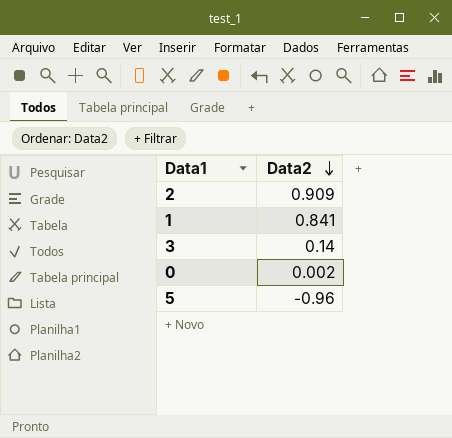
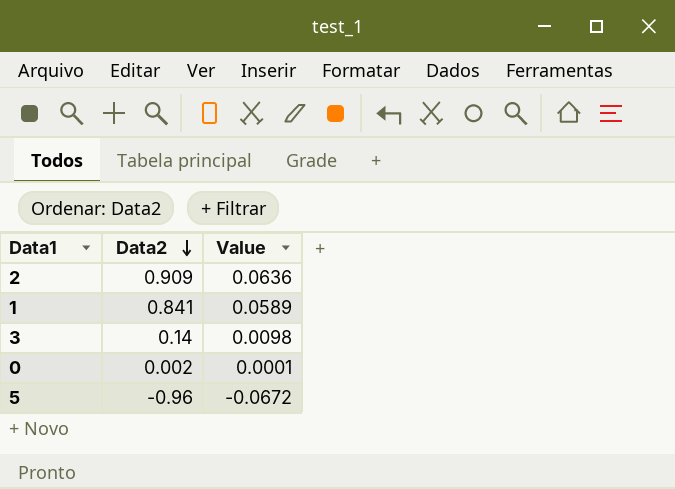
column Value | formula: none -> [Data2] * 0.07

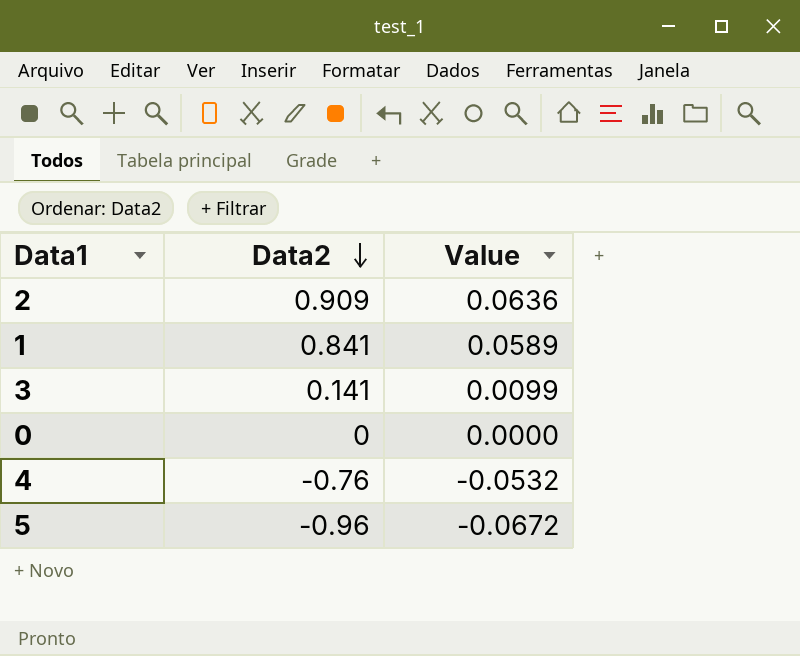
3 | Data2: 0.14 -> 0.141
3 | Value: 0.0098 -> 0.0099
0 | Data2: 0.002 -> 0
0 | Value: 0.0001 -> 0.0000
row 4: none -> -0.76 | -0.0532

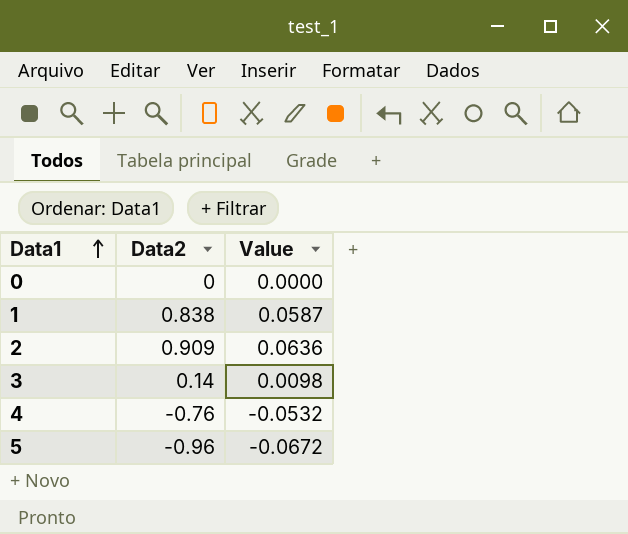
row order: Data2 descending -> Data1 ascending
1 | Data2: 0.841 -> 0.838
1 | Value: 0.0589 -> 0.0587
3 | Data2: 0.141 -> 0.14
3 | Value: 0.0099 -> 0.0098

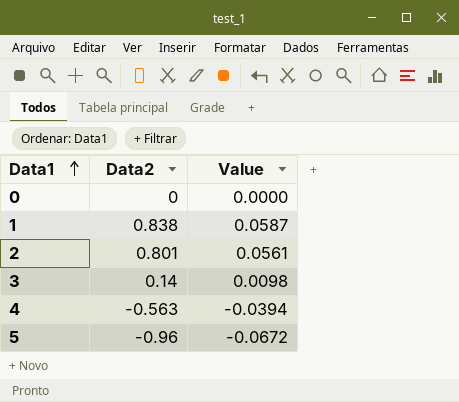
2 | Data2: 0.909 -> 0.801
2 | Value: 0.0636 -> 0.0561
4 | Data2: -0.76 -> -0.563
4 | Value: -0.0532 -> -0.0394

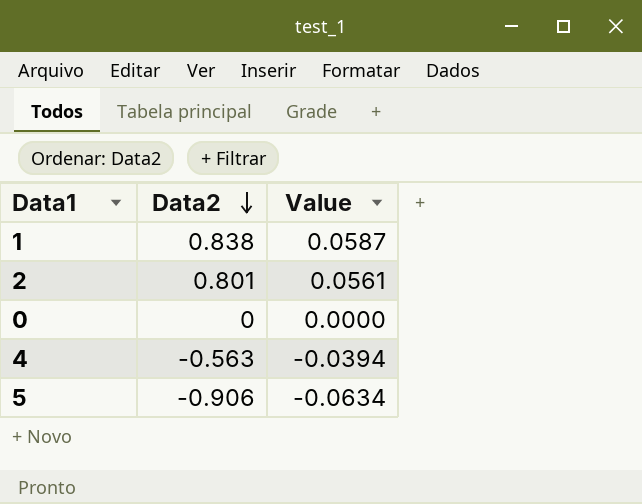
row order: Data1 ascending -> Data2 descending
row 3: 0.14 | 0.0098 -> none
5 | Data2: -0.96 -> -0.906
5 | Value: -0.0672 -> -0.0634

